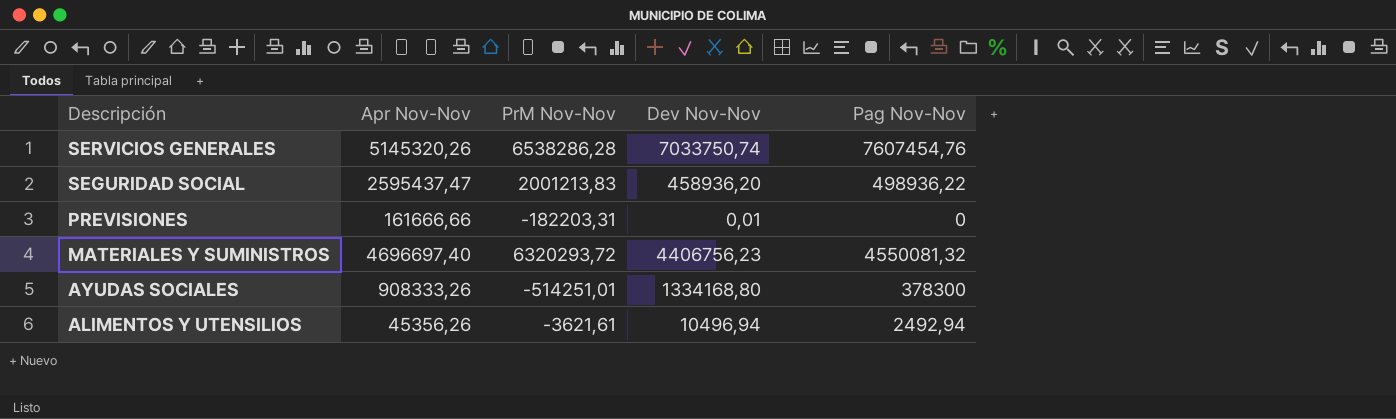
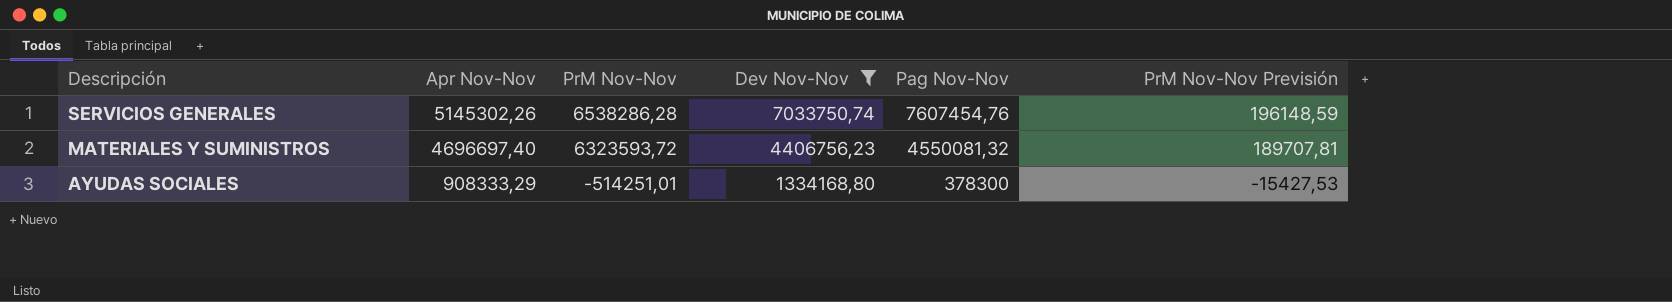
filter: none -> Dev Nov-Nov >= 1334168,80
column PrM Nov-Nov Previsión | formula: none -> [PrM Nov-Nov] * 0,03
SERVICIOS GENERALES | Apr Nov-Nov: 5145320,26 -> 5145302,26
MATERIALES Y SUMINISTROS | PrM Nov-Nov: 6320293,72 -> 6323593,72
AYUDAS SOCIALES | Apr Nov-Nov: 908333,26 -> 908333,29

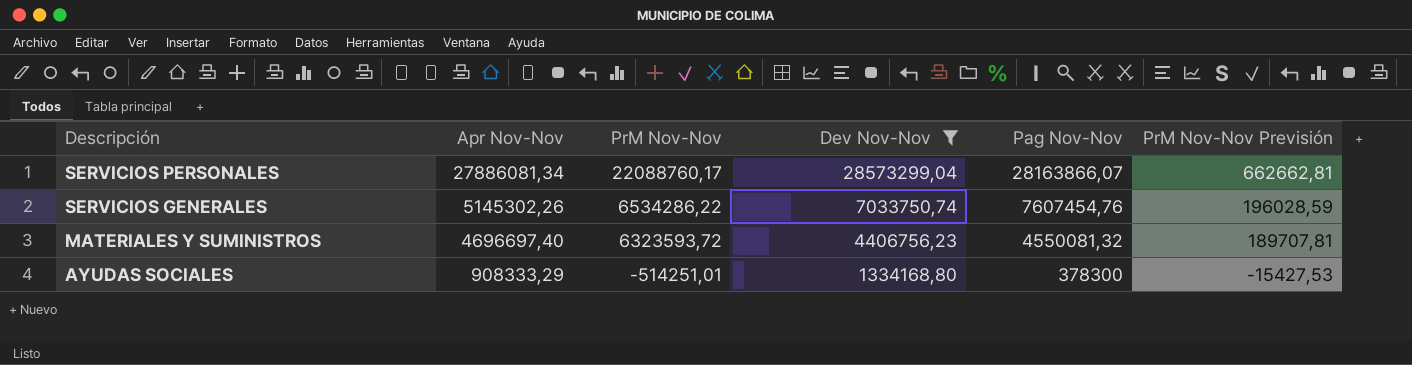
row SERVICIOS PERSONALES: none -> 27886081,34 | 22088760,17 | 28573299,04 | 28163866,07 | 662662,81
SERVICIOS GENERALES | PrM Nov-Nov: 6538286,28 -> 6534286,22
SERVICIOS GENERALES | PrM Nov-Nov Previsión: 196148,59 -> 196028,59

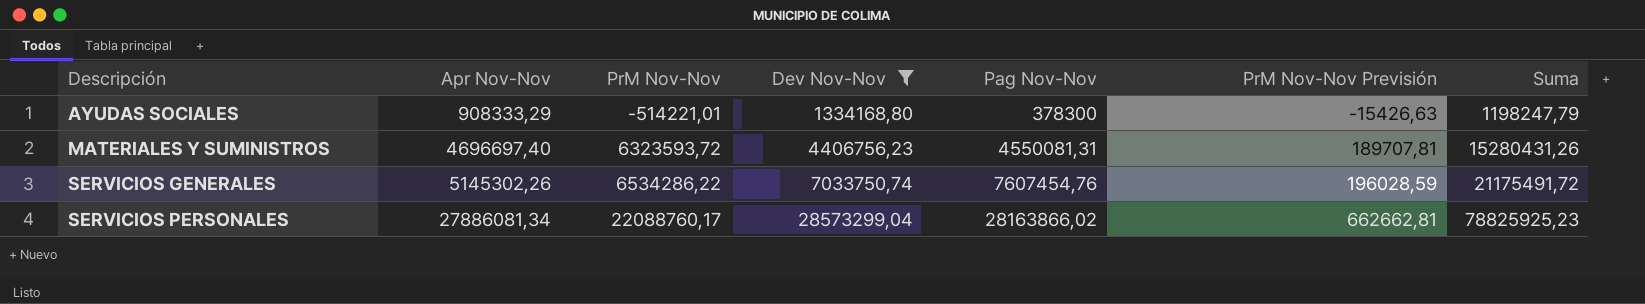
row order: Descripción descending -> Descripción ascending
column Suma | formula: none -> [PrM Nov-Nov] + [Dev Nov-Nov] + [Pag Nov-Nov]
AYUDAS SOCIALES | PrM Nov-Nov: -514251,01 -> -514221,01
AYUDAS SOCIALES | PrM Nov-Nov Previsión: -15427,53 -> -15426,63
MATERIALES Y SUMINISTROS | Pag Nov-Nov: 4550081,32 -> 4550081,31
SERVICIOS PERSONALES | Pag Nov-Nov: 28163866,07 -> 28163866,02

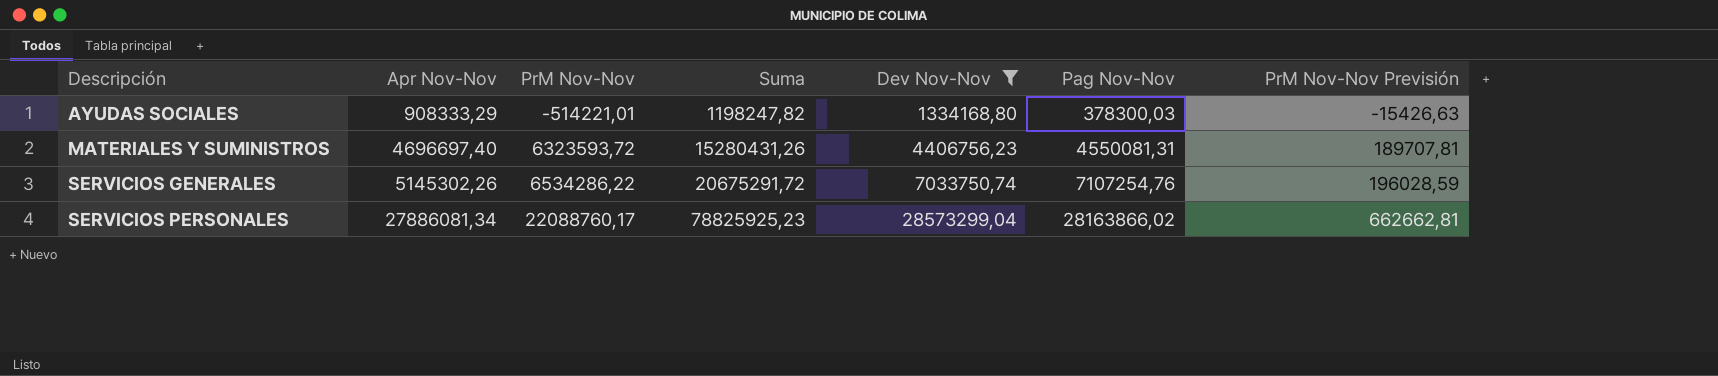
column Suma | position: 7 -> 4
AYUDAS SOCIALES | Suma: 1198247,79 -> 1198247,82
AYUDAS SOCIALES | Pag Nov-Nov: 378300 -> 378300,03
SERVICIOS GENERALES | Suma: 21175491,72 -> 20675291,72
SERVICIOS GENERALES | Pag Nov-Nov: 7607454,76 -> 7107254,76

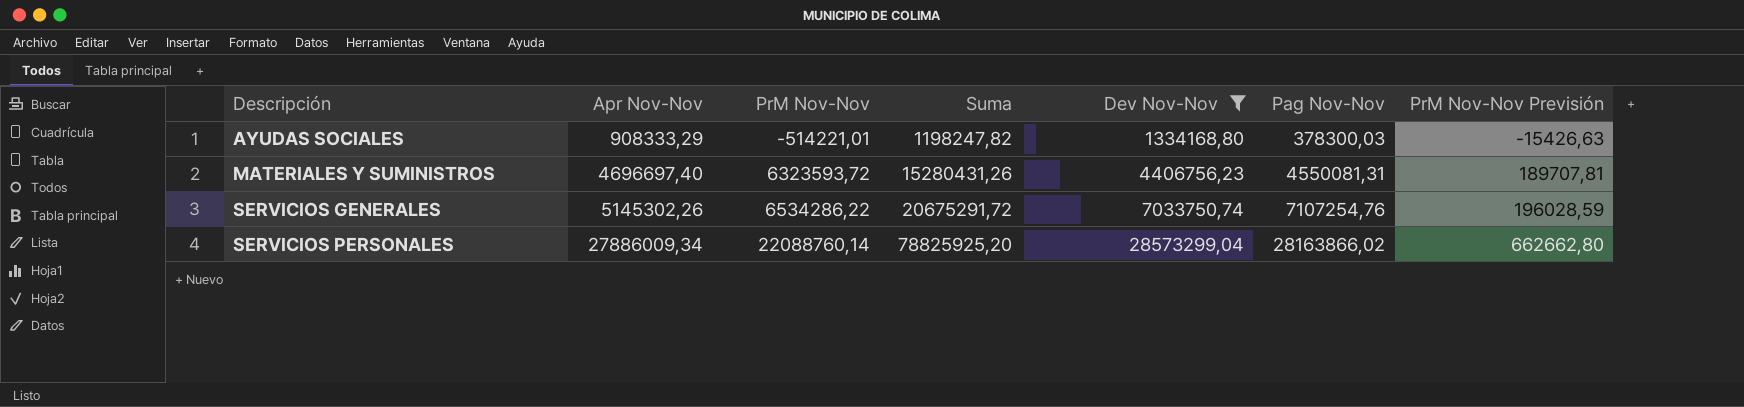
SERVICIOS PERSONALES | Apr Nov-Nov: 27886081,34 -> 27886009,34
SERVICIOS PERSONALES | PrM Nov-Nov: 22088760,17 -> 22088760,14
SERVICIOS PERSONALES | Suma: 78825925,23 -> 78825925,20
SERVICIOS PERSONALES | PrM Nov-Nov Previsión: 662662,81 -> 662662,80

